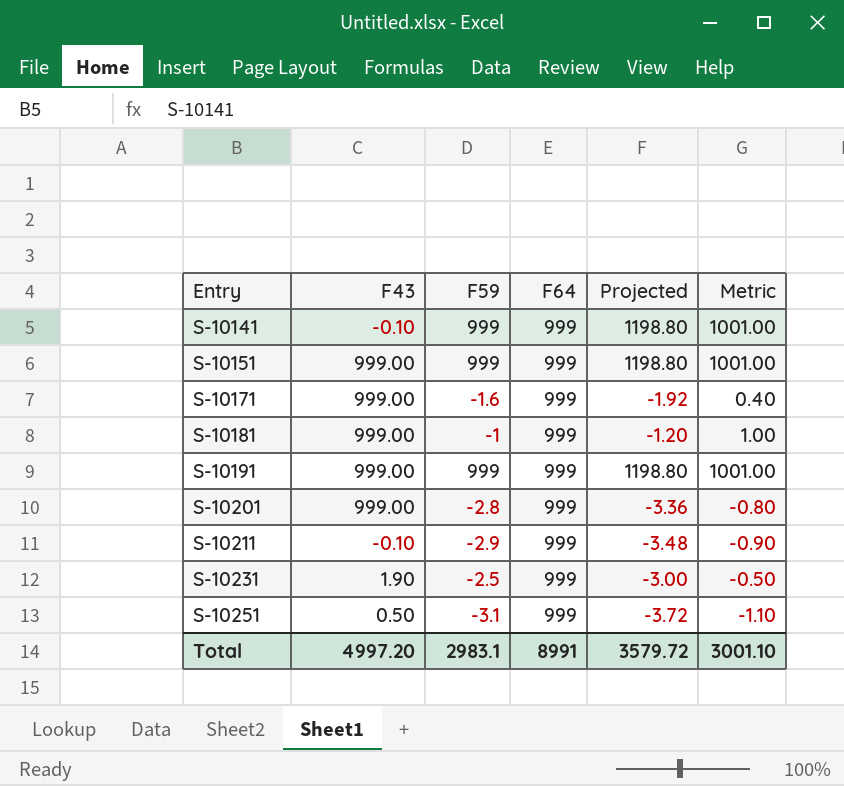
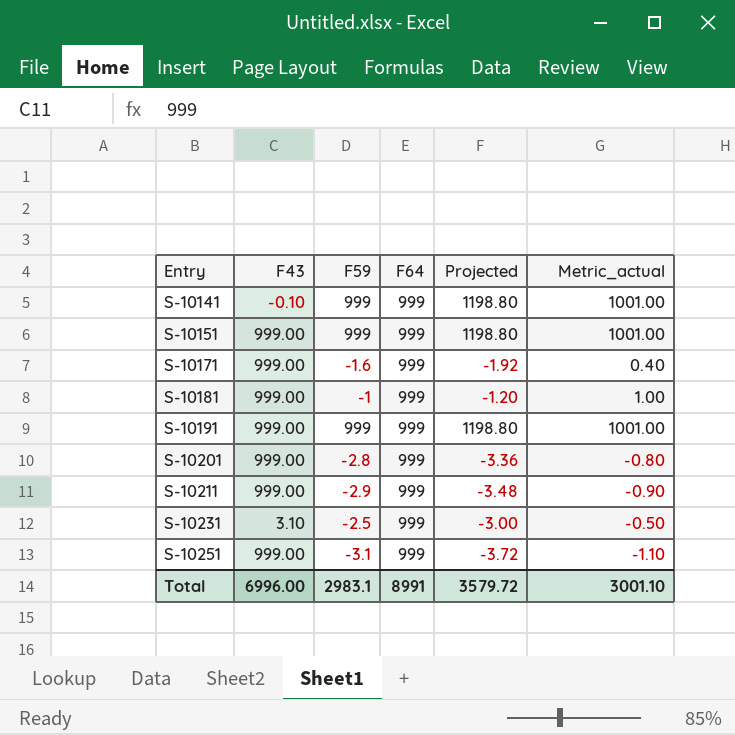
column name: Metric -> Metric_actual
S-10211 | F43: -0.10 -> 999.00
S-10231 | F43: 1.90 -> 3.10
S-10251 | F43: 0.50 -> 999.00
Total | F43: 4997.20 -> 6996.00

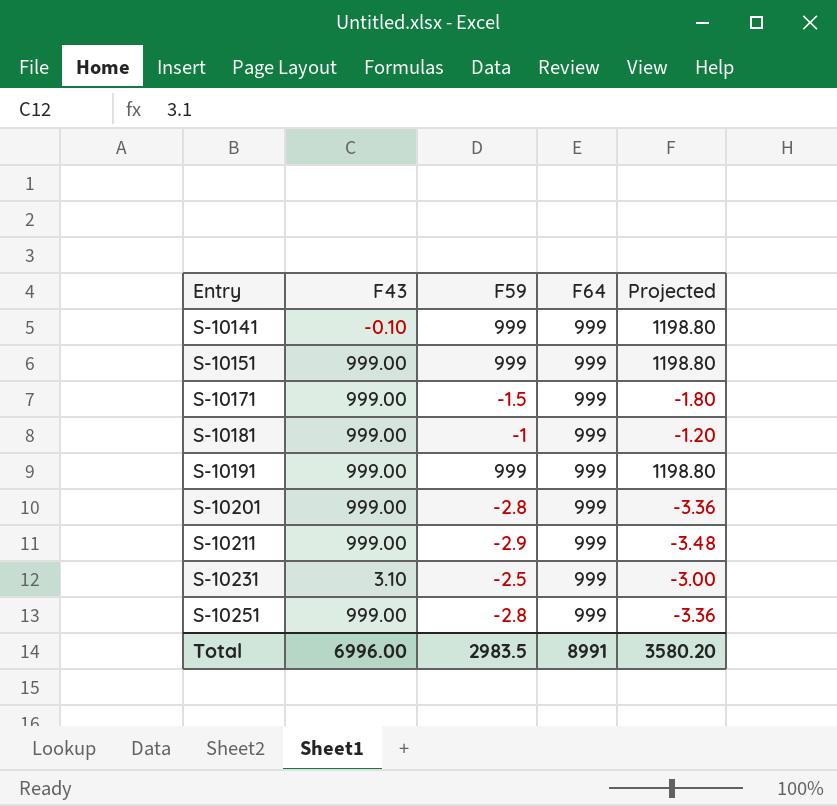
column Metric_actual | formula: [F59] + 2 -> none
S-10171 | F59: -1.6 -> -1.5
S-10171 | Projected: -1.92 -> -1.80
S-10251 | F59: -3.1 -> -2.8
S-10251 | Projected: -3.72 -> -3.36
Total | F59: 2983.1 -> 2983.5
Total | Projected: 3579.72 -> 3580.20

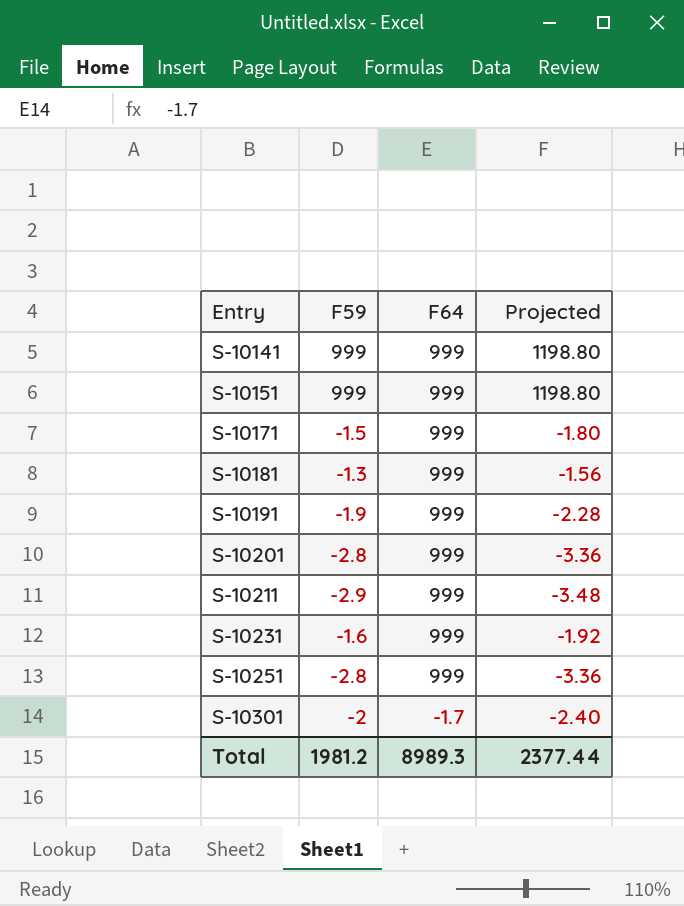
column F43 | position: 2 -> none
S-10181 | F59: -1 -> -1.3
S-10181 | Projected: -1.20 -> -1.56
S-10191 | F59: 999 -> -1.9
S-10191 | Projected: 1198.80 -> -2.28
S-10231 | F59: -2.5 -> -1.6
S-10231 | Projected: -3.00 -> -1.92
row S-10301: none -> -2 | -1.7 | -2.40
Total | F59: 2983.5 -> 1981.2
Total | F64: 8991 -> 8989.3
Total | Projected: 3580.20 -> 2377.44

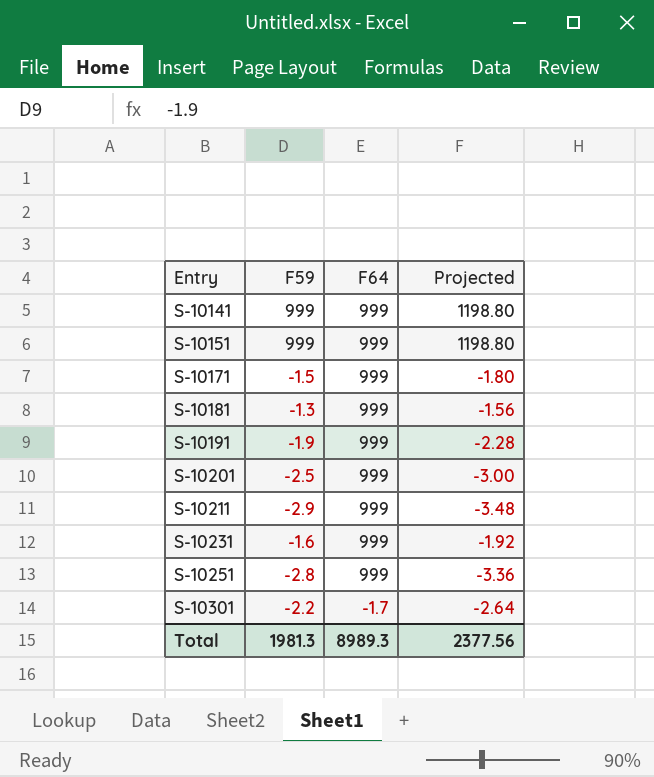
S-10201 | F59: -2.8 -> -2.5
S-10201 | Projected: -3.36 -> -3.00
S-10301 | F59: -2 -> -2.2
S-10301 | Projected: -2.40 -> -2.64
Total | F59: 1981.2 -> 1981.3
Total | Projected: 2377.44 -> 2377.56

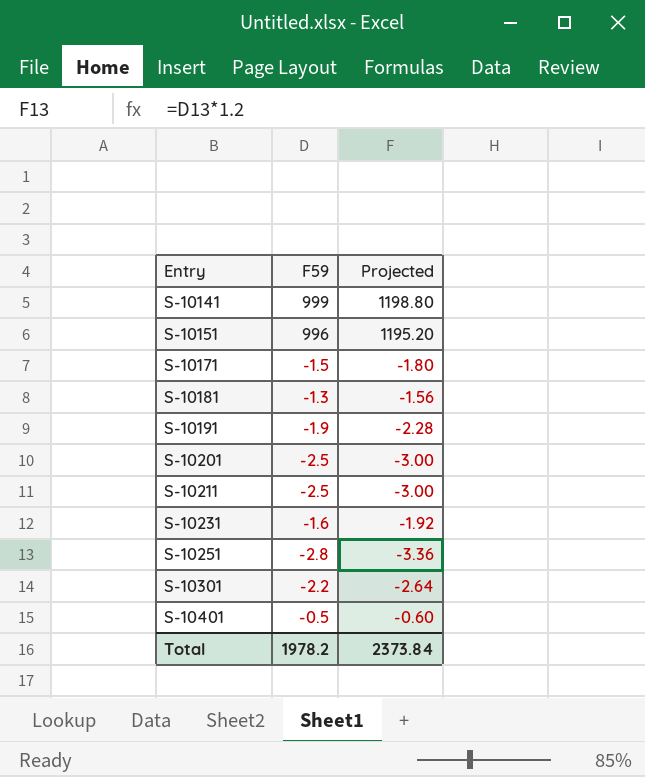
column F64 | position: 3 -> none
S-10151 | F59: 999 -> 996
S-10151 | Projected: 1198.80 -> 1195.20
S-10211 | F59: -2.9 -> -2.5
S-10211 | Projected: -3.48 -> -3.00
row S-10401: none -> -0.5 | -0.60
Total | F59: 1981.3 -> 1978.2
Total | Projected: 2377.56 -> 2373.84

